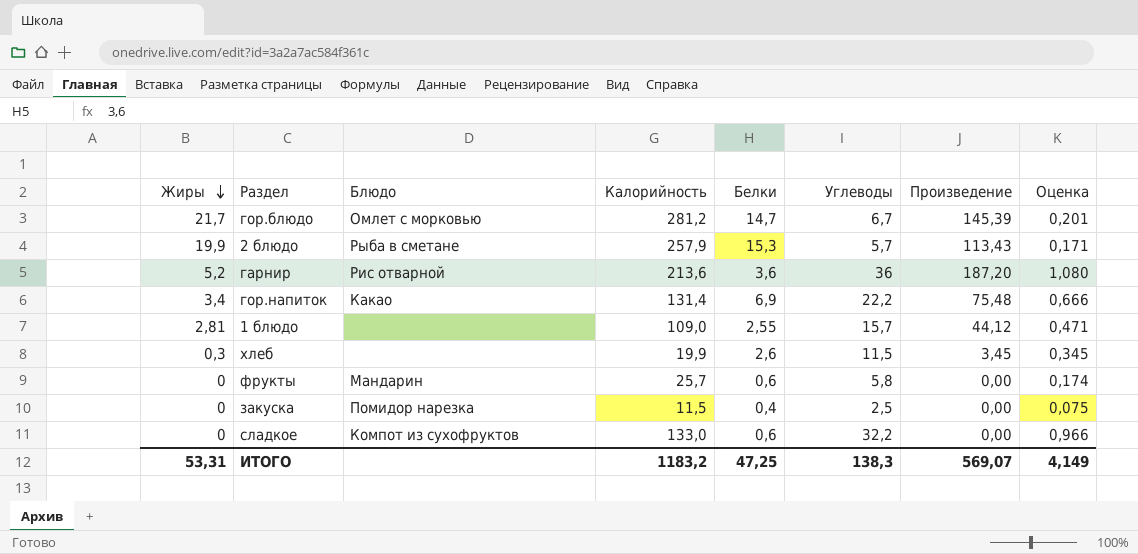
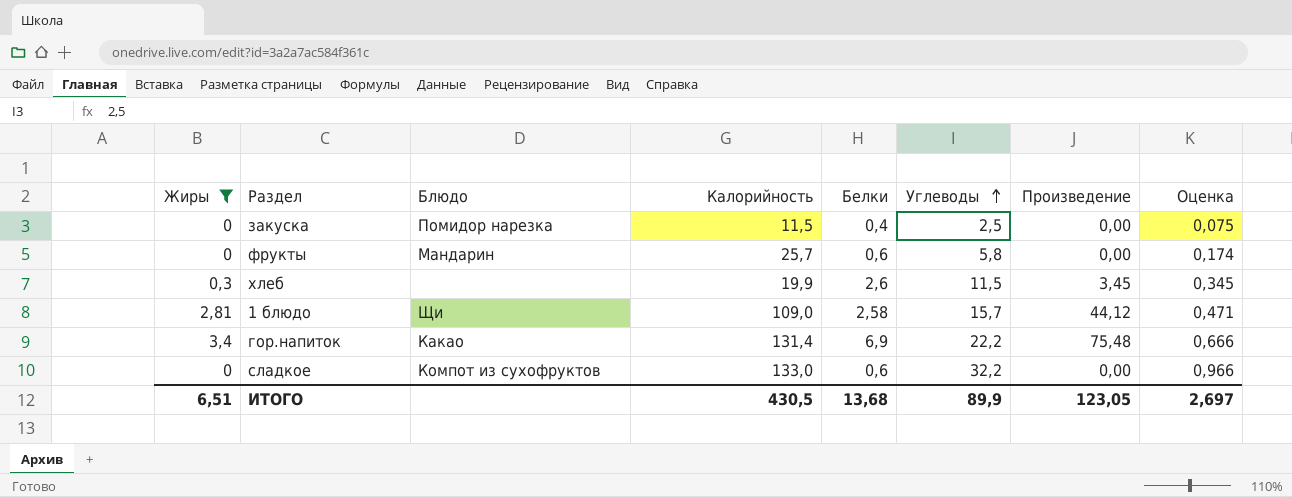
filter: none -> Жиры <= 3,4
row order: Жиры descending -> Углеводы ascending
1 блюдо | Блюдо: none -> Щи
1 блюдо | Белки: 2,55 -> 2,58
ИТОГО | Жиры: 53,31 -> 6,51
ИТОГО | Калорийность: 1183,2 -> 430,5
ИТОГО | Белки: 47,25 -> 13,68
ИТОГО | Углеводы: 138,3 -> 89,9
ИТОГО | Произведение: 569,07 -> 123,05
ИТОГО | Оценка: 4,149 -> 2,697

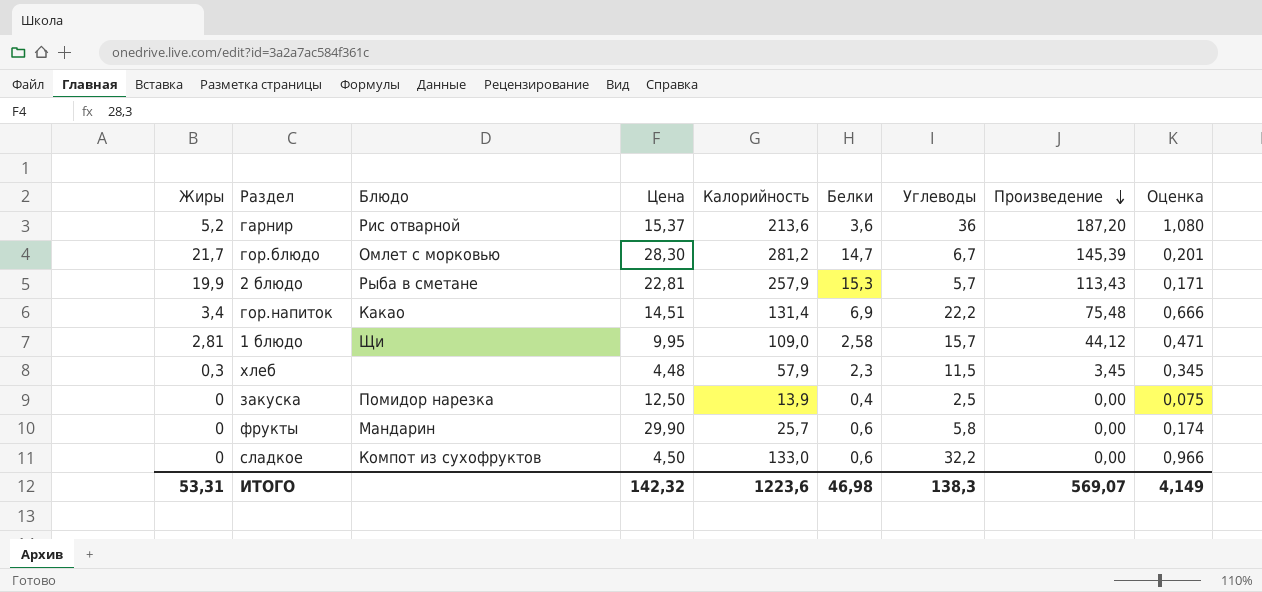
filter: Жиры <= 3,4 -> none
row order: Углеводы ascending -> Произведение descending
column Цена | position: none -> 4
хлеб | Калорийность: 19,9 -> 57,9
хлеб | Белки: 2,6 -> 2,3
закуска | Калорийность: 11,5 -> 13,9
ИТОГО | Жиры: 6,51 -> 53,31
ИТОГО | Калорийность: 430,5 -> 1223,6
ИТОГО | Белки: 13,68 -> 46,98
ИТОГО | Углеводы: 89,9 -> 138,3
ИТОГО | Произведение: 123,05 -> 569,07
ИТОГО | Оценка: 2,697 -> 4,149

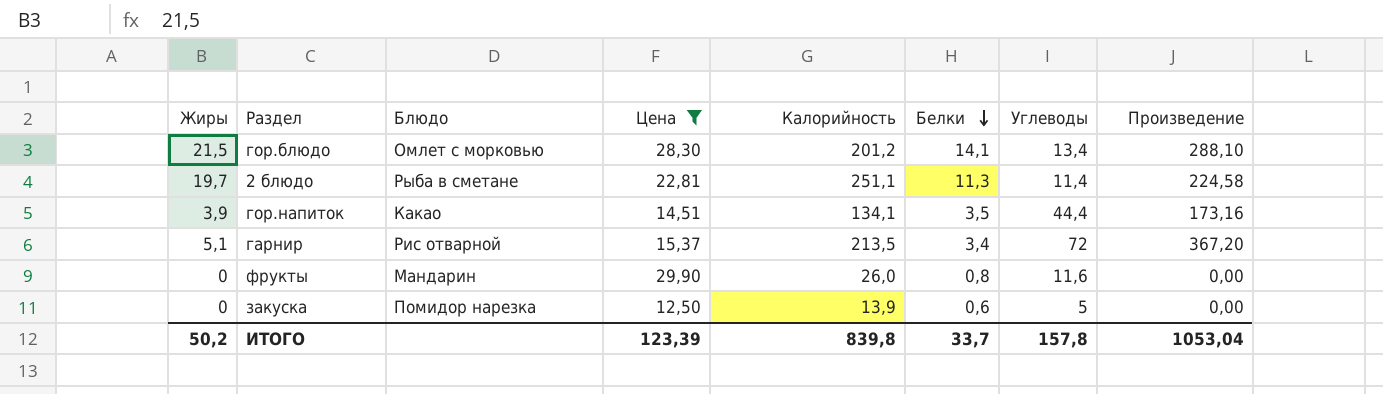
filter: none -> Цена >= 12,50
row order: Произведение descending -> Белки descending
column Оценка | formula: [Углеводы] * 0,03 -> none
гор.блюдо | Жиры: 21,7 -> 21,5
гор.блюдо | Калорийность: 281,2 -> 201,2
гор.блюдо | Белки: 14,7 -> 14,1
гор.блюдо | Углеводы: 6,7 -> 13,4
гор.блюдо | Произведение: 145,39 -> 288,10
2 блюдо | Жиры: 19,9 -> 19,7
2 блюдо | Калорийность: 257,9 -> 251,1
2 блюдо | Белки: 15,3 -> 11,3
2 блюдо | Углеводы: 5,7 -> 11,4
2 блюдо | Произведение: 113,43 -> 224,58
гор.напиток | Жиры: 3,4 -> 3,9
гор.напиток | Калорийность: 131,4 -> 134,1
гор.напиток | Белки: 6,9 -> 3,5
гор.напиток | Углеводы: 22,2 -> 44,4
гор.напиток | Произведение: 75,48 -> 173,16
гарнир | Жиры: 5,2 -> 5,1
гарнир | Калорийность: 213,6 -> 213,5
гарнир | Белки: 3,6 -> 3,4
гарнир | Углеводы: 36 -> 72
гарнир | Произведение: 187,20 -> 367,20
фрукты | Калорийность: 25,7 -> 26,0
фрукты | Белки: 0,6 -> 0,8
фрукты | Углеводы: 5,8 -> 11,6
закуска | Белки: 0,4 -> 0,6
закуска | Углеводы: 2,5 -> 5
ИТОГО | Жиры: 53,31 -> 50,2
ИТОГО | Цена: 142,32 -> 123,39
ИТОГО | Калорийность: 1223,6 -> 839,8
ИТОГО | Белки: 46,98 -> 33,7
ИТОГО | Углеводы: 138,3 -> 157,8
ИТОГО | Произведение: 569,07 -> 1053,04

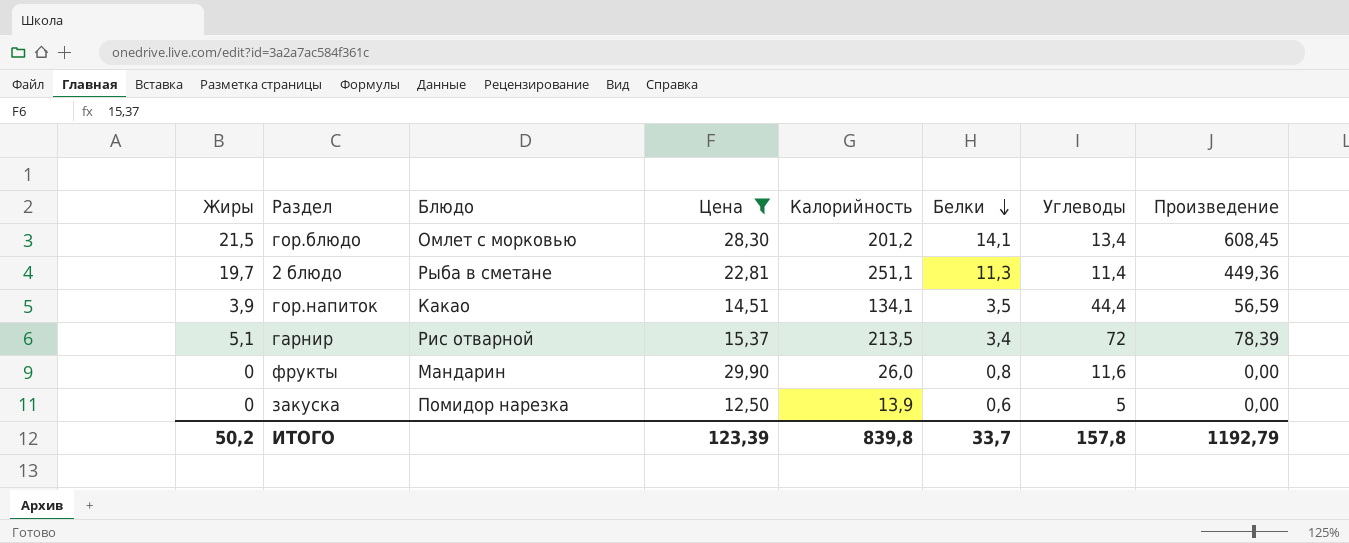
column Произведение | formula: [Жиры] * [Углеводы] -> [Жиры] * [Цена]
ИТОГО | Произведение: 1053,04 -> 1192,79

